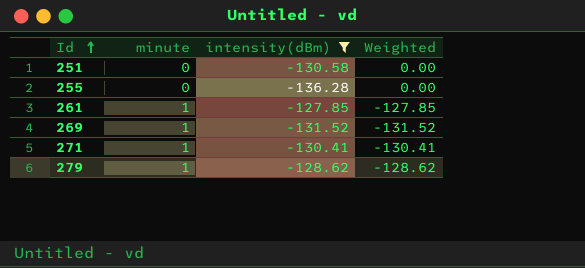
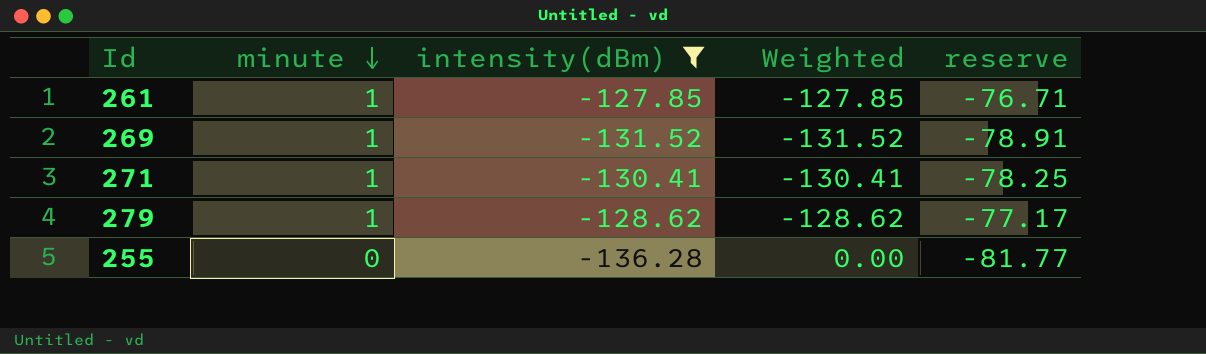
row order: Id ascending -> minute descending
column reserve | formula: none -> [intensity(dBm)] * 0.6
row 251: 0 | -130.58 | 0.00 -> none

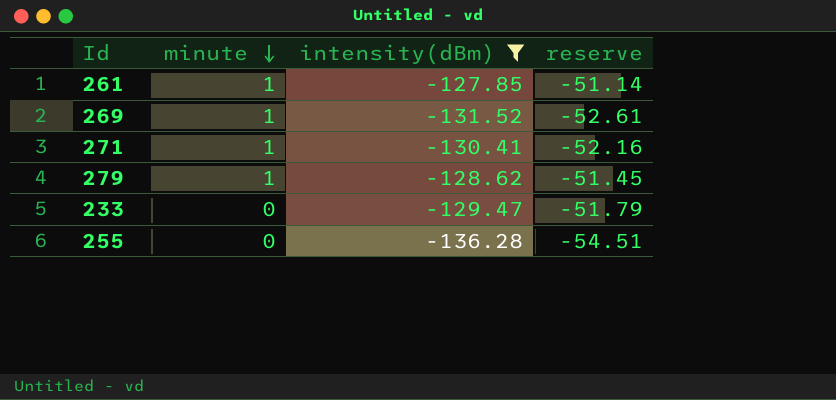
column Weighted | formula: [minute] * [intensity(dBm)] -> none
column reserve | formula: [intensity(dBm)] * 0.6 -> [intensity(dBm)] * 0.4
row 233: none -> 0 | -129.47 | -51.79

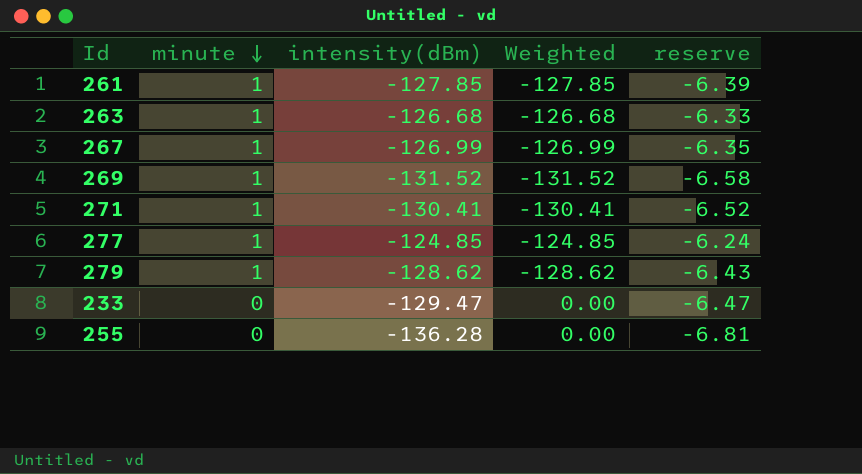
filter: intensity(dBm) <= -127.85 -> none
column Weighted | formula: none -> [minute] * [intensity(dBm)]
column reserve | formula: [intensity(dBm)] * 0.4 -> [intensity(dBm)] * 0.05

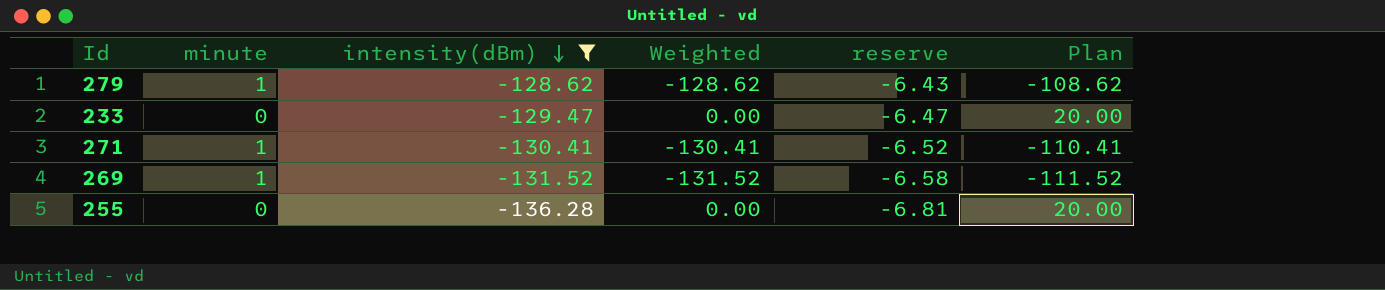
filter: none -> intensity(dBm) <= -128.62
row order: minute descending -> intensity(dBm) descending
column Plan | formula: none -> [Weighted] + 20

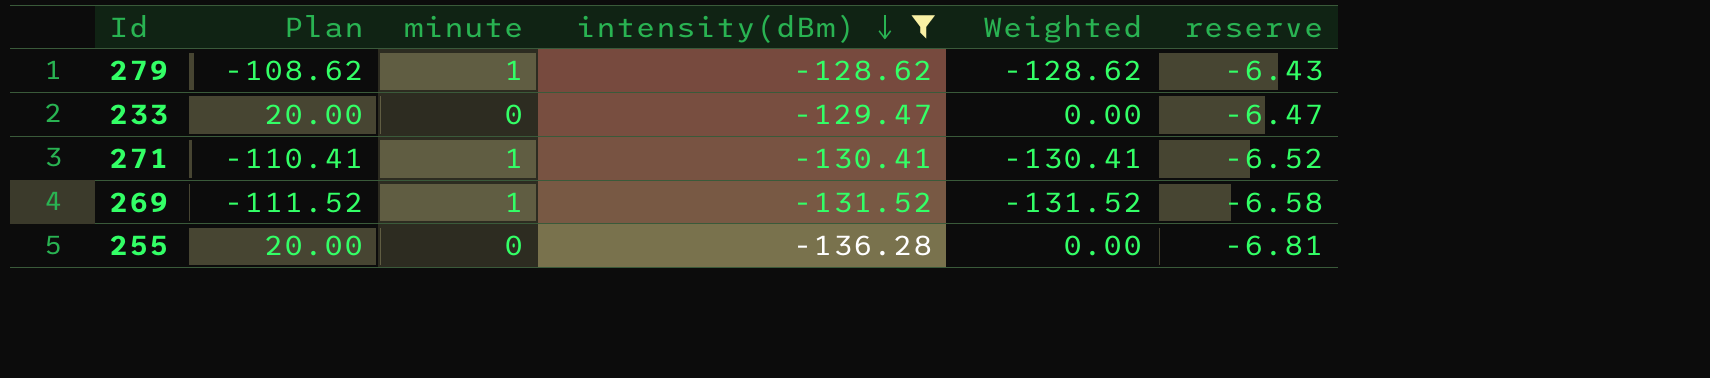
column Plan | position: 6 -> 2

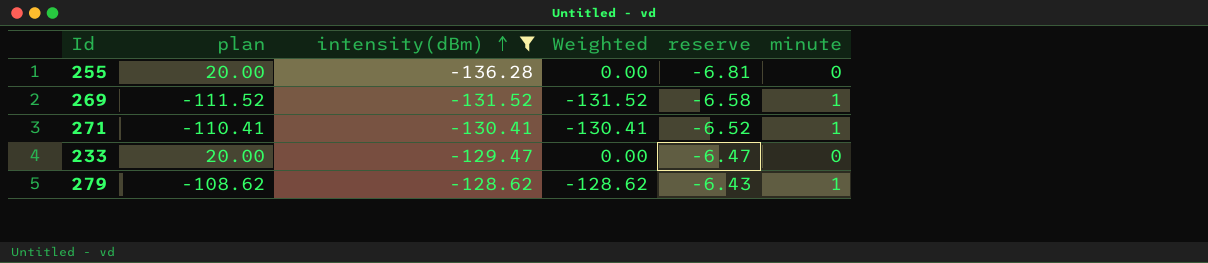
row order: intensity(dBm) descending -> intensity(dBm) ascending
column name: Plan -> plan
column minute | position: 3 -> 6

